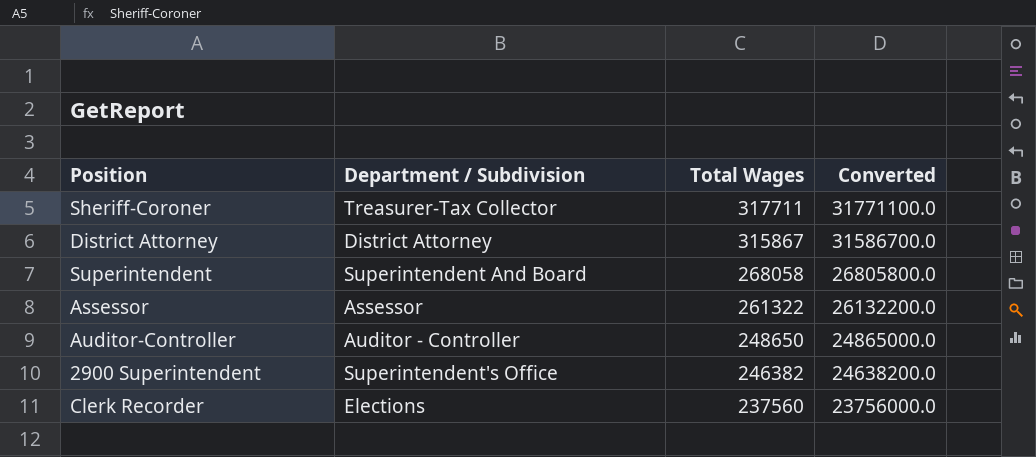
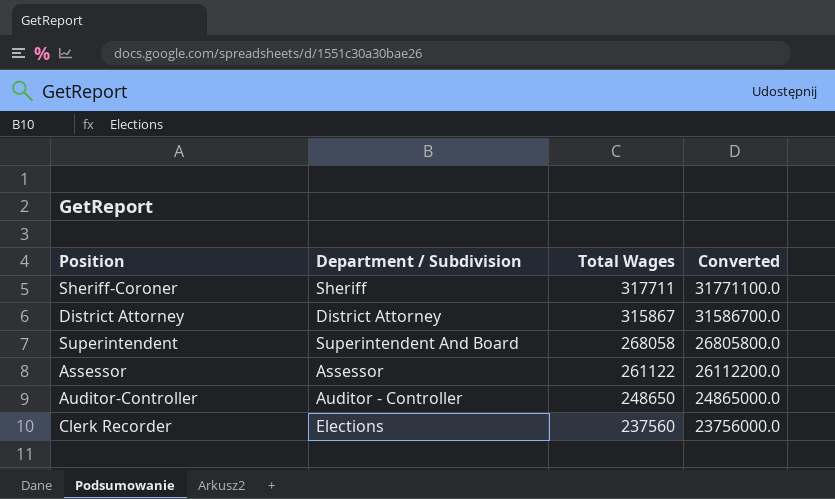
row 2900 Superintendent: Superintendent's Office | 246382 | 24638200.0 -> none
Sheriff-Coroner | Department / Subdivision: Treasurer-Tax Collector -> Sheriff
Assessor | Total Wages: 261322 -> 261122
Assessor | Converted: 26132200.0 -> 26112200.0

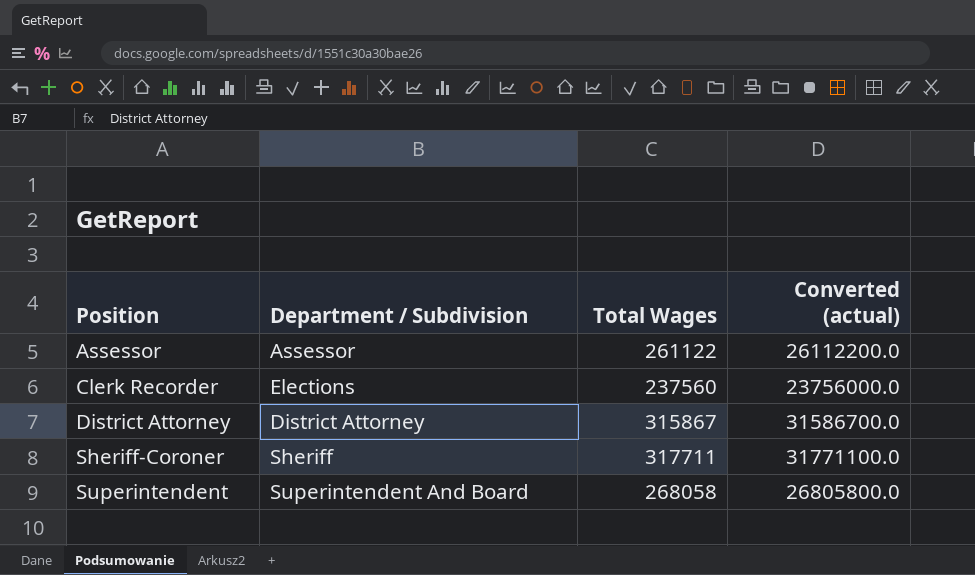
row order: Total Wages descending -> Position ascending
column name: Converted -> Converted (actual)
row Auditor-Controller: Auditor - Controller | 248650 | 24865000.0 -> none

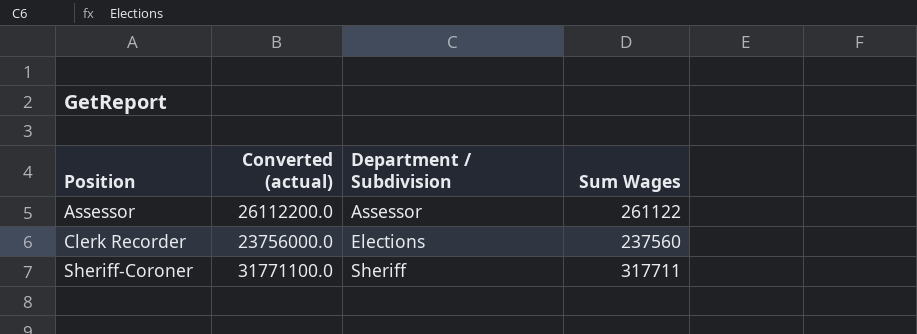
column Converted (actual) | position: 4 -> 2
column name: Total Wages -> Sum Wages
row District Attorney: District Attorney | 315867 | 31586700.0 -> none
row Superintendent: Superintendent And Board | 268058 | 26805800.0 -> none

